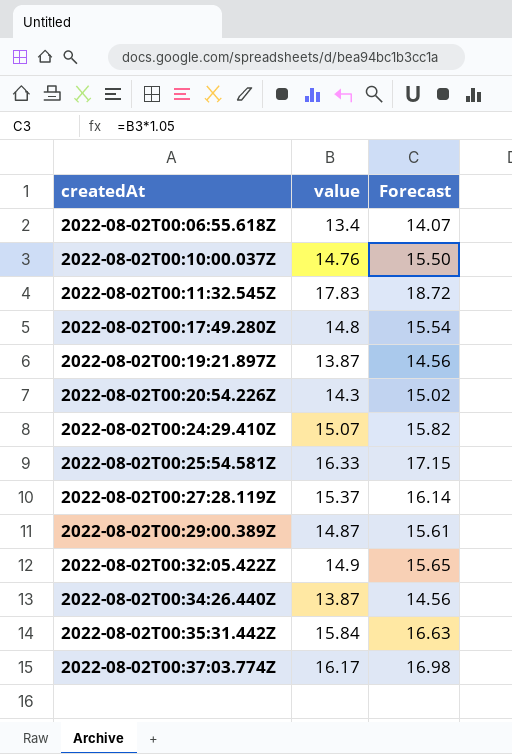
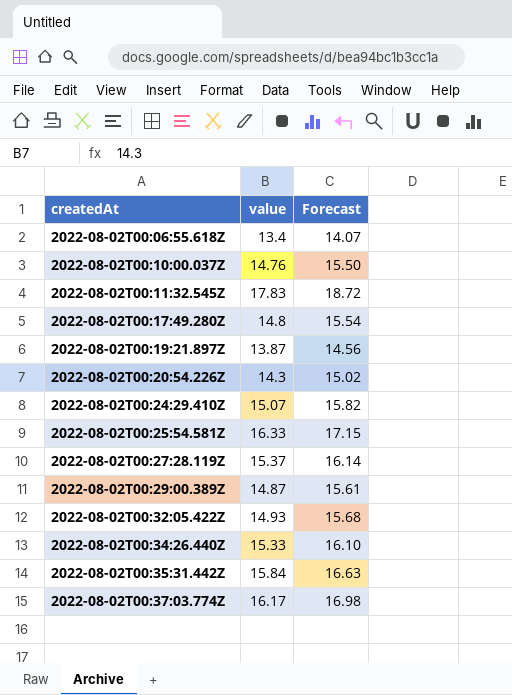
2022-08-02T00:32:05.422Z | value: 14.9 -> 14.93
2022-08-02T00:32:05.422Z | Forecast: 15.65 -> 15.68
2022-08-02T00:34:26.440Z | value: 13.87 -> 15.33
2022-08-02T00:34:26.440Z | Forecast: 14.56 -> 16.10

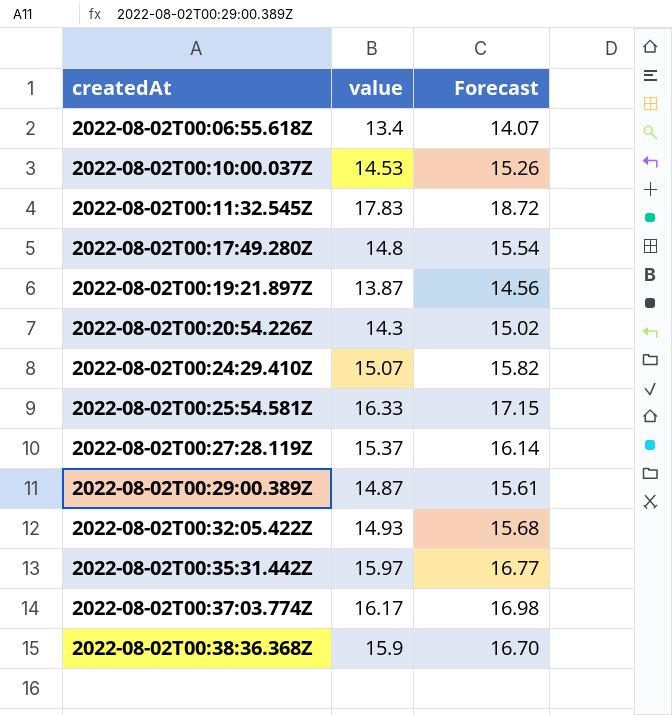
row 2022-08-02T00:34:26.440Z: 15.33 | 16.10 -> none
2022-08-02T00:10:00.037Z | value: 14.76 -> 14.53
2022-08-02T00:10:00.037Z | Forecast: 15.50 -> 15.26
2022-08-02T00:35:31.442Z | value: 15.84 -> 15.97
2022-08-02T00:35:31.442Z | Forecast: 16.63 -> 16.77
row 2022-08-02T00:38:36.368Z: none -> 15.9 | 16.70

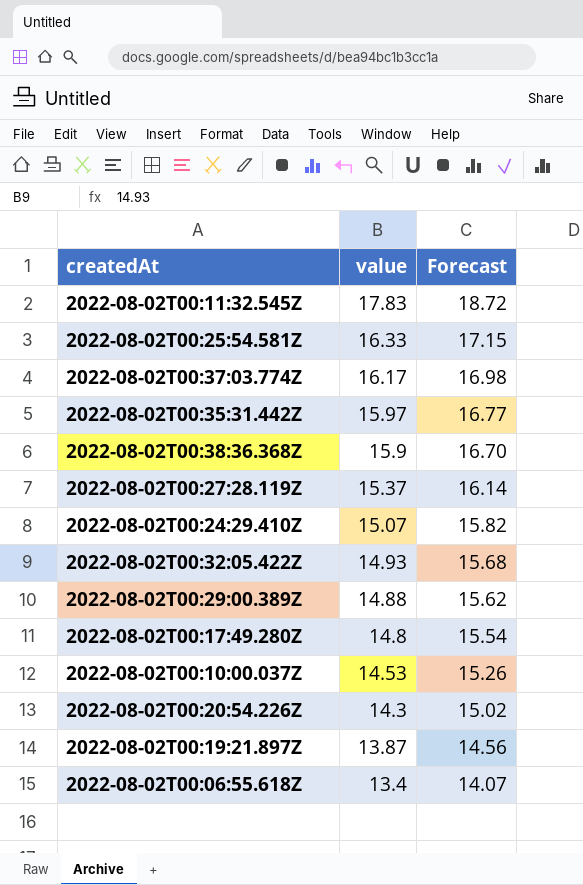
row order: createdAt ascending -> value descending
2022-08-02T00:29:00.389Z | value: 14.87 -> 14.88
2022-08-02T00:29:00.389Z | Forecast: 15.61 -> 15.62

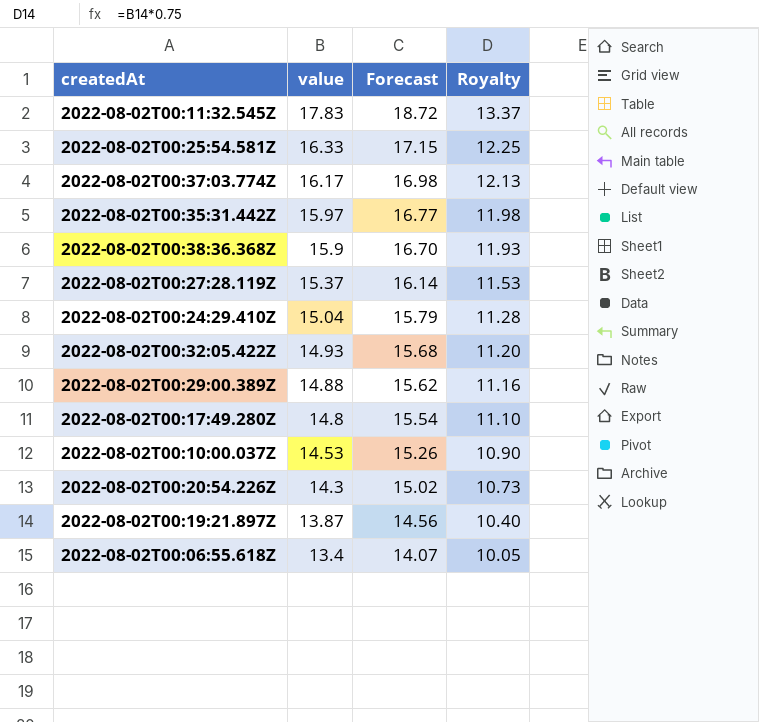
column Royalty | formula: none -> [value] * 0.75
2022-08-02T00:24:29.410Z | value: 15.07 -> 15.04
2022-08-02T00:24:29.410Z | Forecast: 15.82 -> 15.79

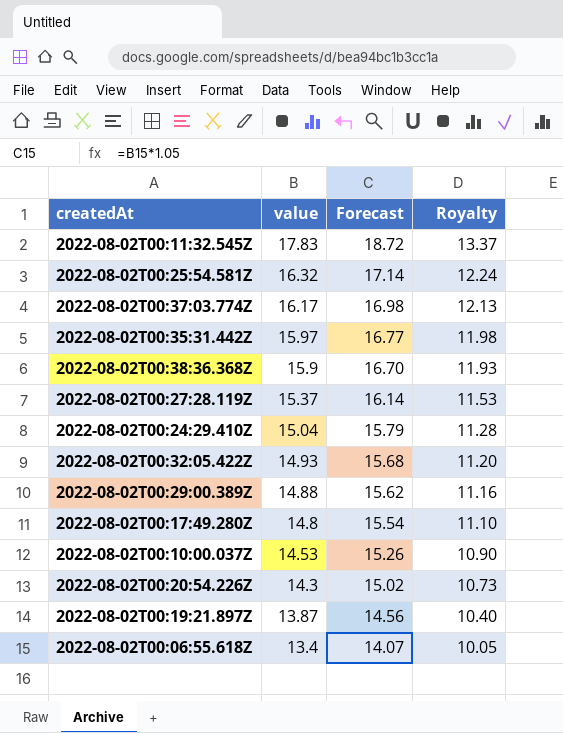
2022-08-02T00:25:54.581Z | value: 16.33 -> 16.32
2022-08-02T00:25:54.581Z | Forecast: 17.15 -> 17.14
2022-08-02T00:25:54.581Z | Royalty: 12.25 -> 12.24

